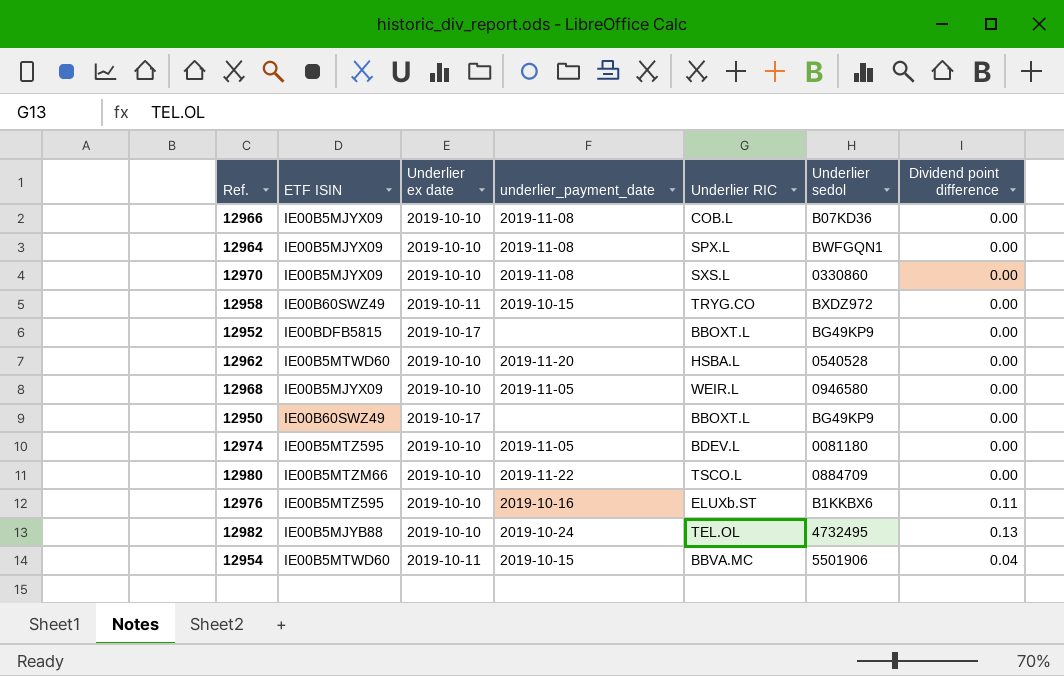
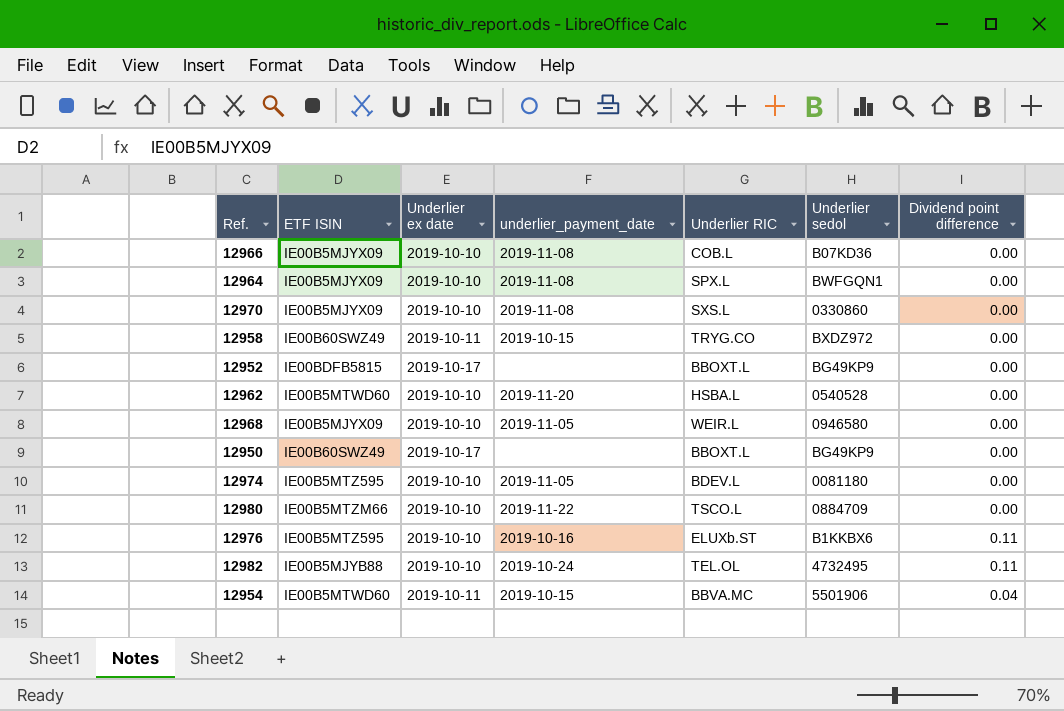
12982 | Dividend point difference: 0.13 -> 0.11

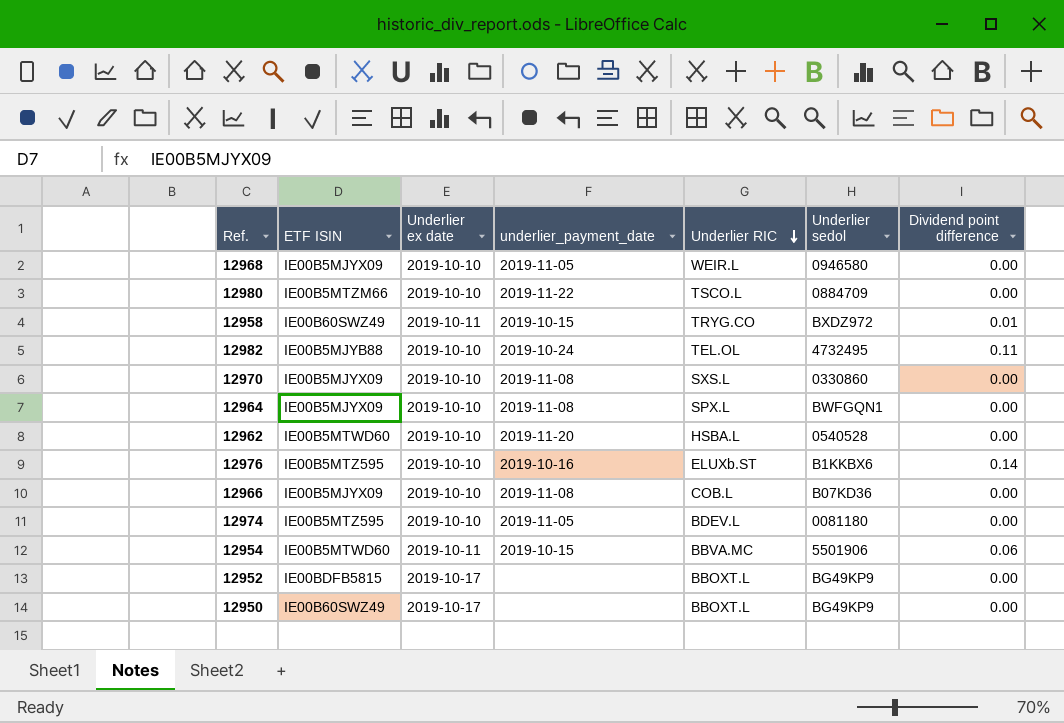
row order: none -> Underlier RIC descending
12958 | Dividend point difference: 0.00 -> 0.01
12976 | Dividend point difference: 0.11 -> 0.14
12954 | Dividend point difference: 0.04 -> 0.06

